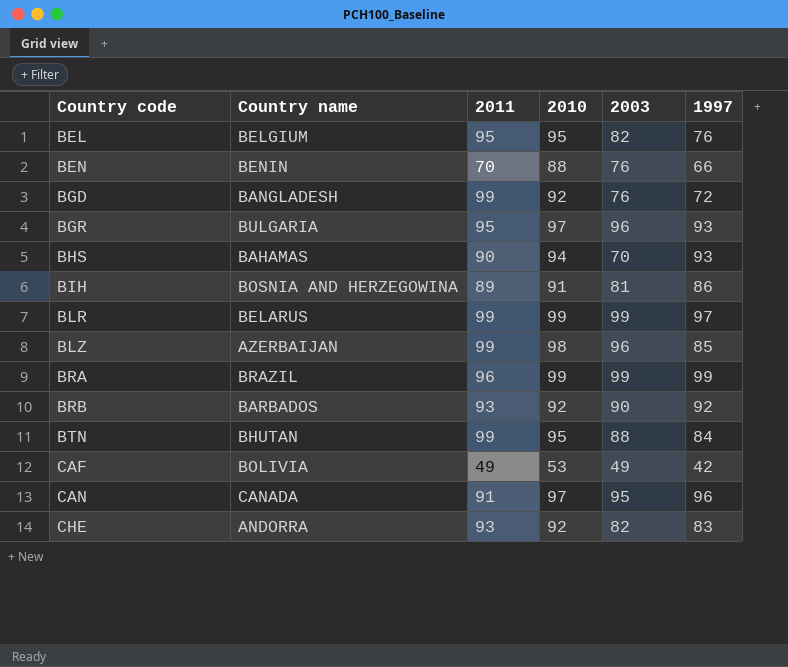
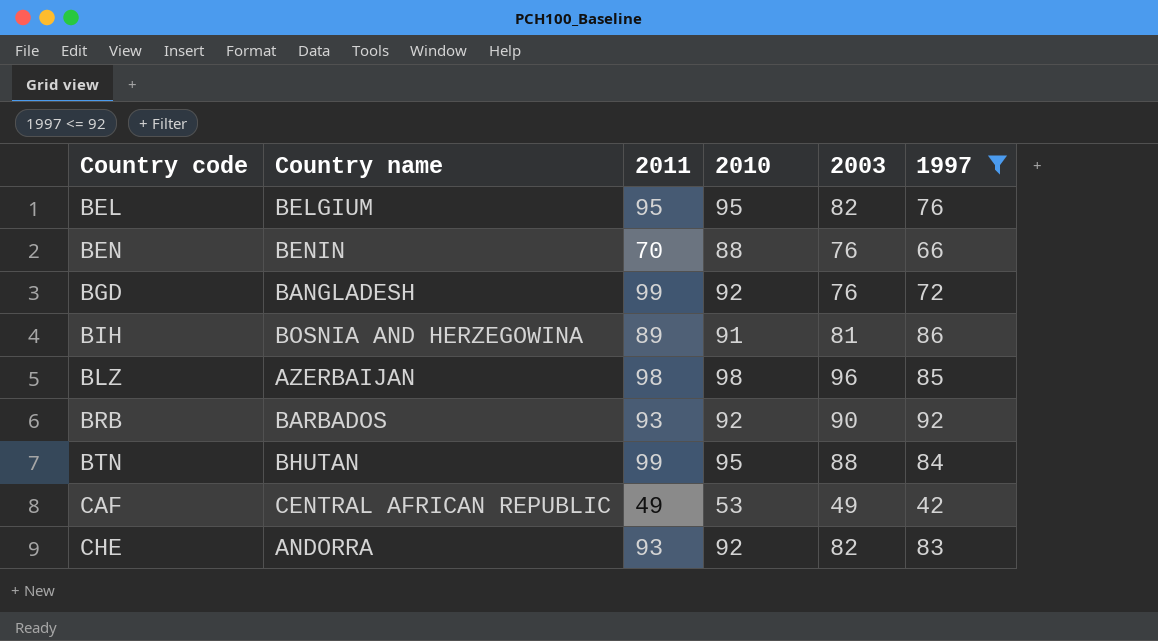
filter: none -> 1997 <= 92
BLZ | 2011: 99 -> 98
CAF | Country name: BOLIVIA -> CENTRAL AFRICAN REPUBLIC

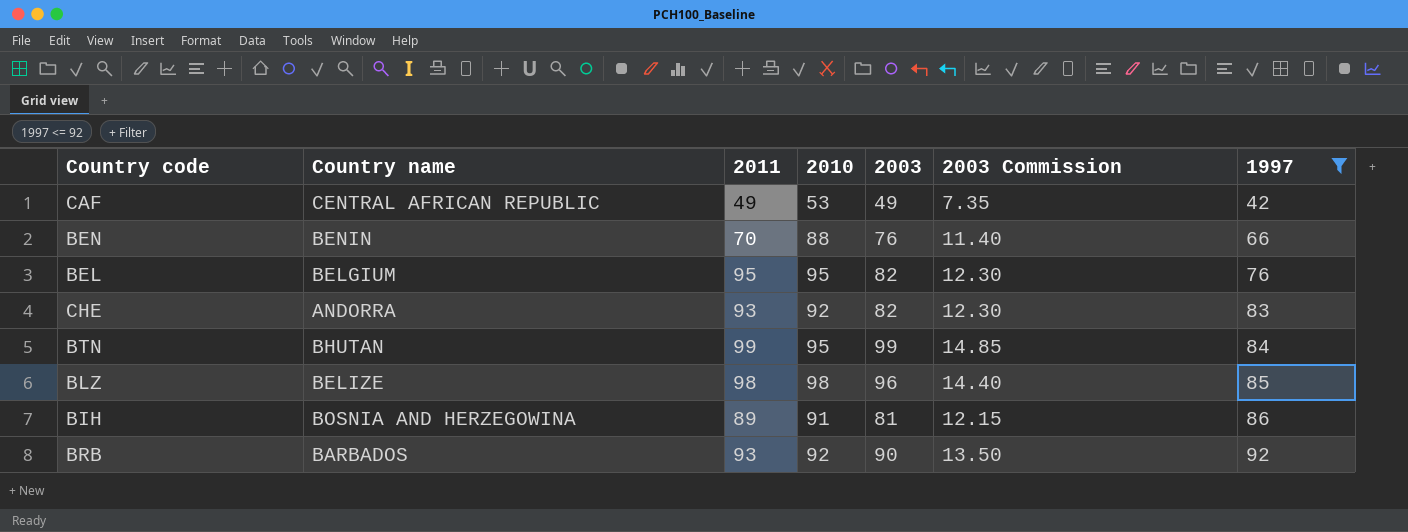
row order: Country code ascending -> 1997 ascending
column 2003 Commission | formula: none -> [2003] * 0.15
row BGD: BANGLADESH | 99 | 92 | 76 | 72 -> none
BTN | 2003: 88 -> 99
BLZ | Country name: AZERBAIJAN -> BELIZE

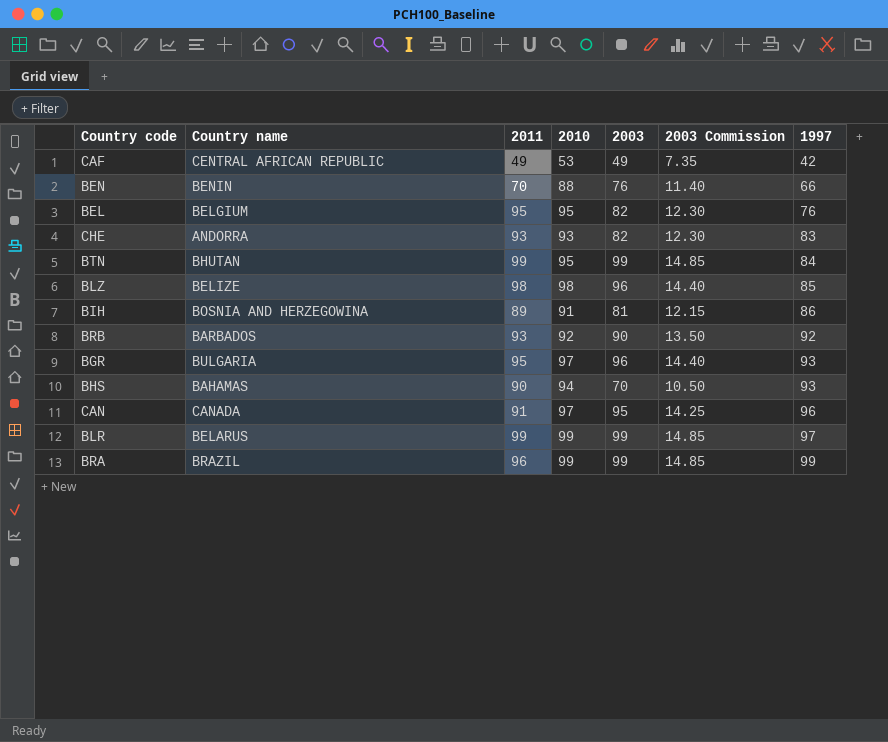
filter: 1997 <= 92 -> none
CHE | 2010: 92 -> 93

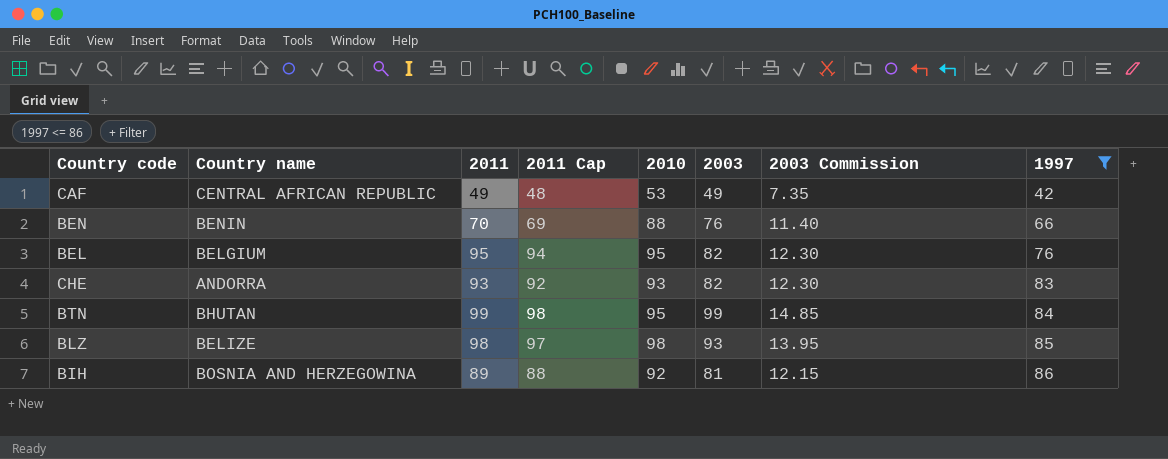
filter: none -> 1997 <= 86
column 2011 Cap | formula: none -> [2011] - 1
BLZ | 2003: 96 -> 93
BLZ | 2003 Commission: 14.40 -> 13.95
BIH | 2010: 91 -> 92

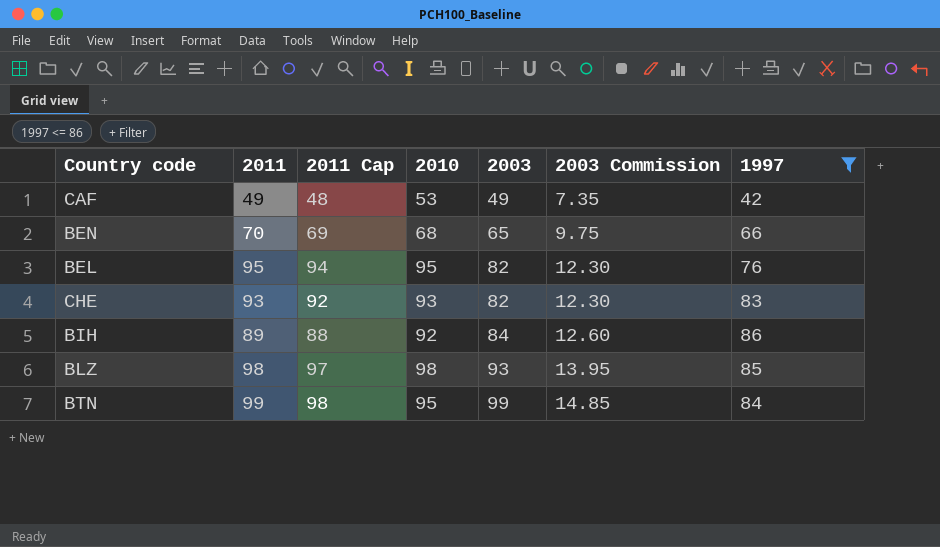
row order: 1997 ascending -> 2003 ascending
column Country name | position: 2 -> none
BEN | 2010: 88 -> 68
BEN | 2003: 76 -> 65
BEN | 2003 Commission: 11.40 -> 9.75
BIH | 2003: 81 -> 84
BIH | 2003 Commission: 12.15 -> 12.60

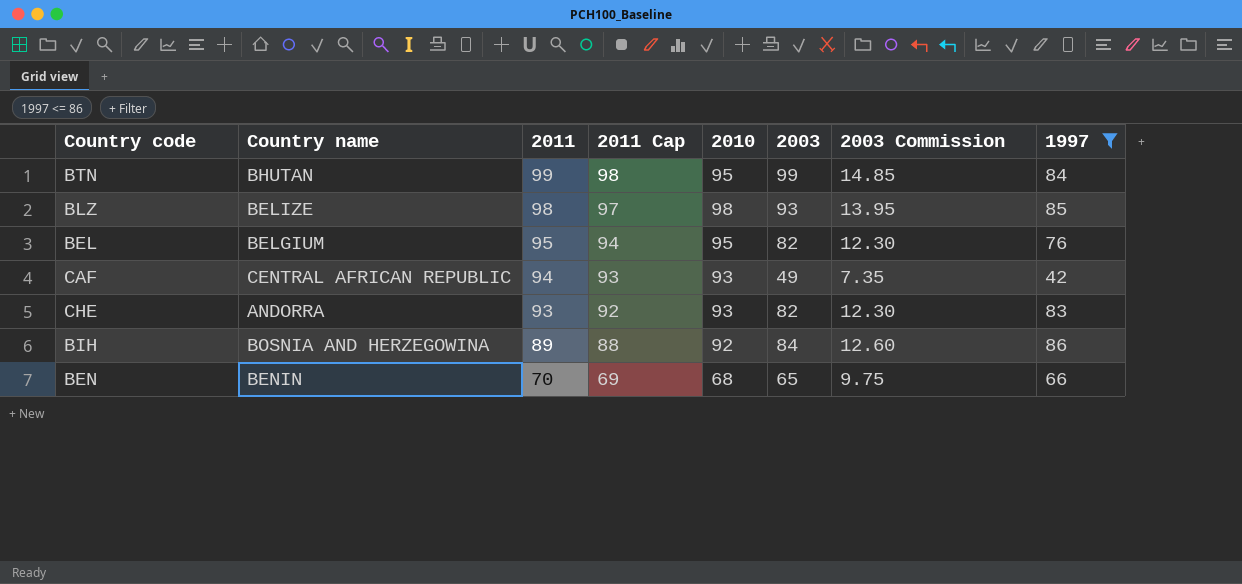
row order: 2003 ascending -> 2011 descending
column Country name | position: none -> 2
CAF | 2011: 49 -> 94
CAF | 2011 Cap: 48 -> 93
CAF | 2010: 53 -> 93

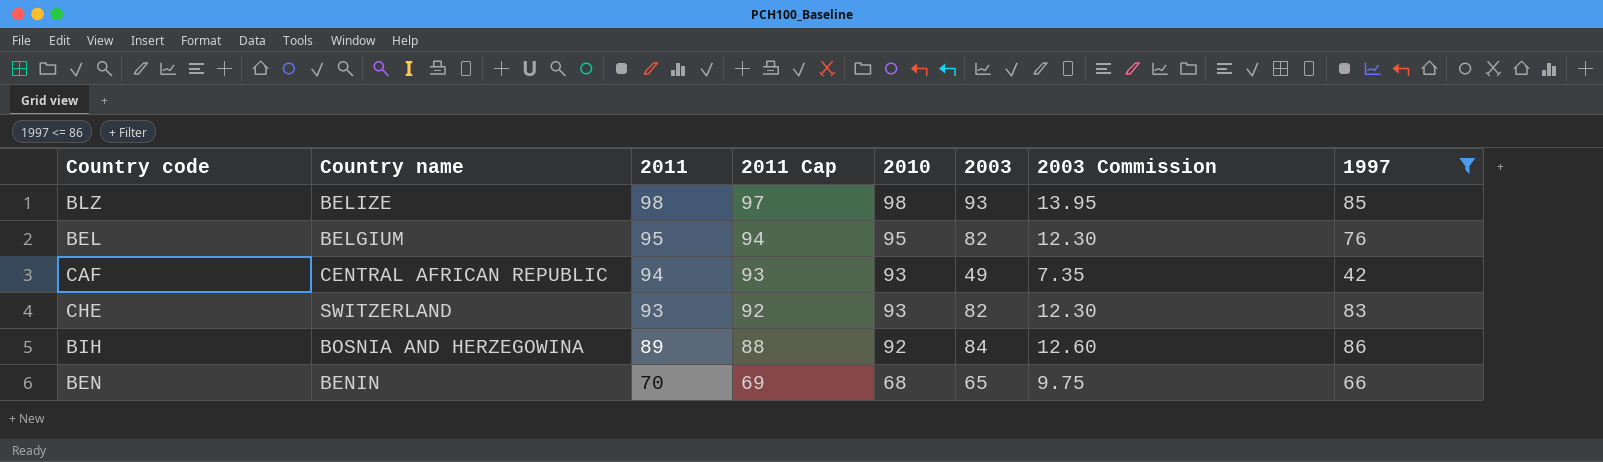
row BTN: BHUTAN | 99 | 98 | 95 | 99 | 14.85 | 84 -> none
CHE | Country name: ANDORRA -> SWITZERLAND

